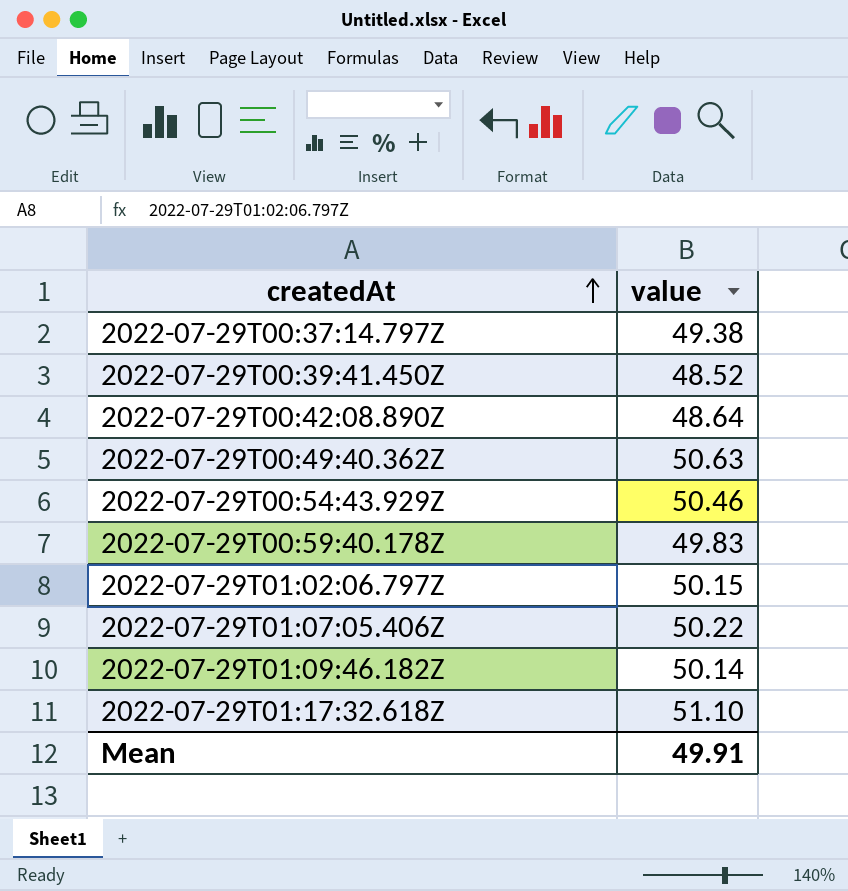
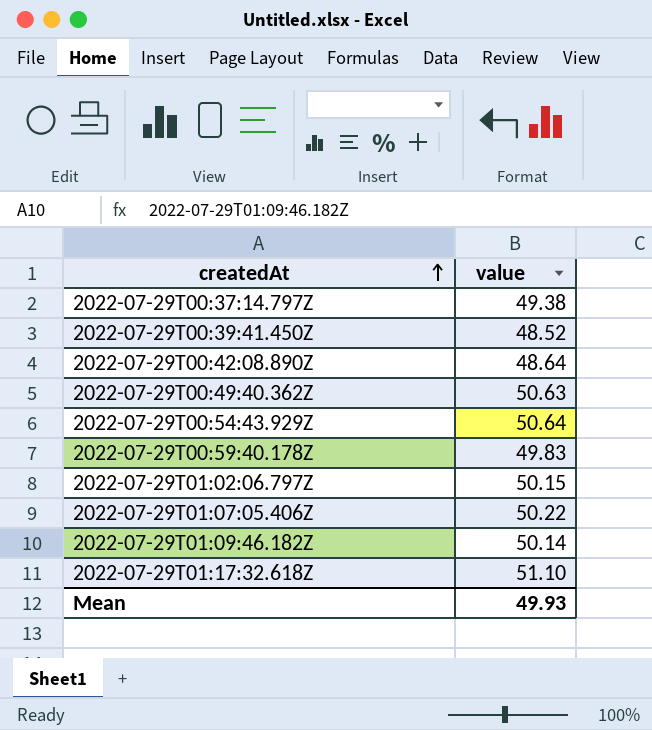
2022-07-29T00:54:43.929Z | value: 50.46 -> 50.64
Mean | value: 49.91 -> 49.93

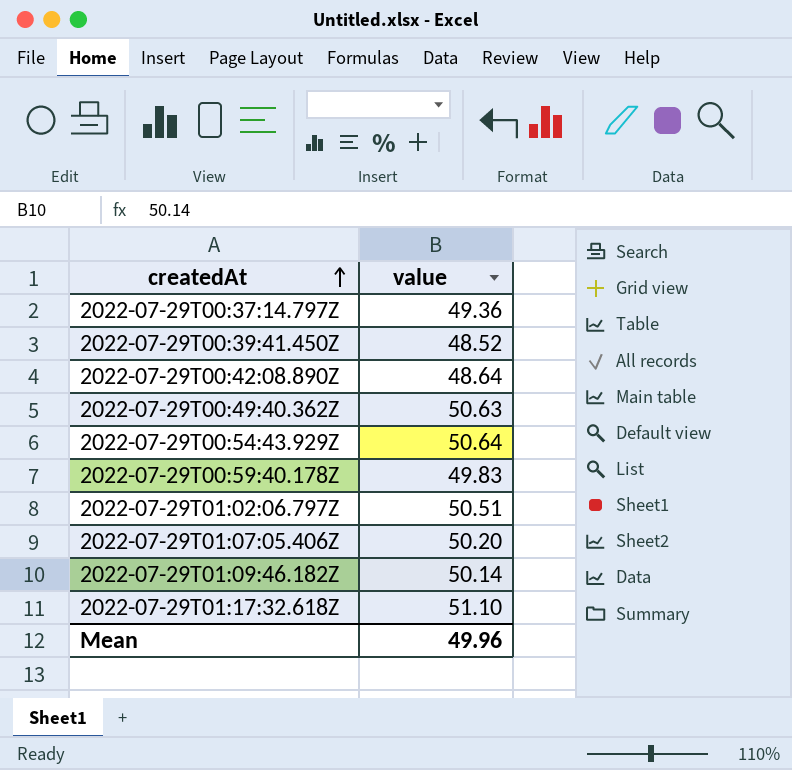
2022-07-29T00:37:14.797Z | value: 49.38 -> 49.36
2022-07-29T01:02:06.797Z | value: 50.15 -> 50.51
2022-07-29T01:07:05.406Z | value: 50.22 -> 50.20
Mean | value: 49.93 -> 49.96

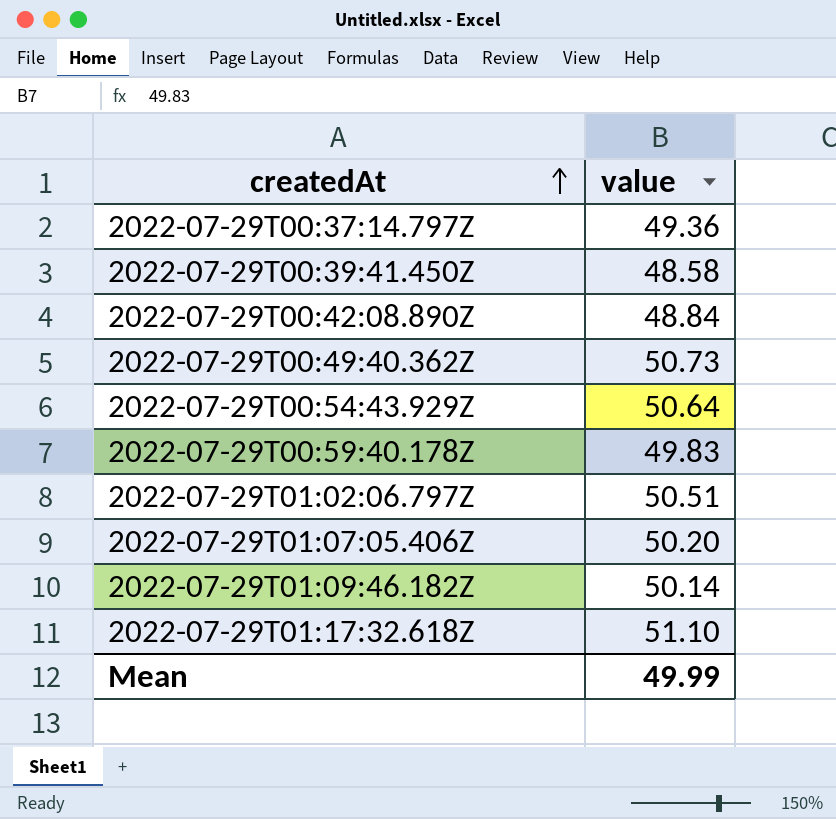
2022-07-29T00:39:41.450Z | value: 48.52 -> 48.58
2022-07-29T00:42:08.890Z | value: 48.64 -> 48.84
2022-07-29T00:49:40.362Z | value: 50.63 -> 50.73
Mean | value: 49.96 -> 49.99

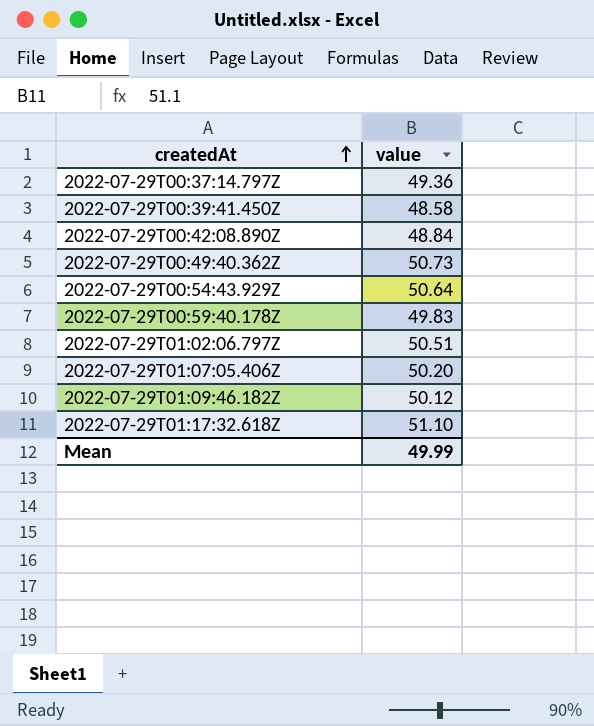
2022-07-29T01:09:46.182Z | value: 50.14 -> 50.12

